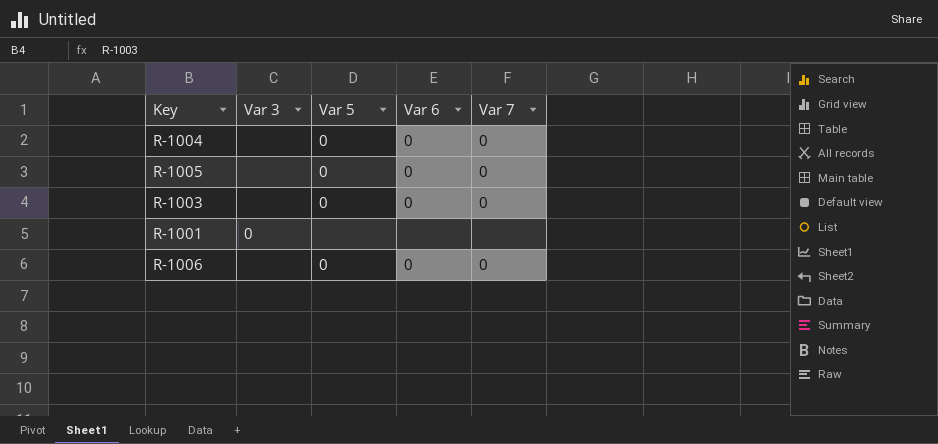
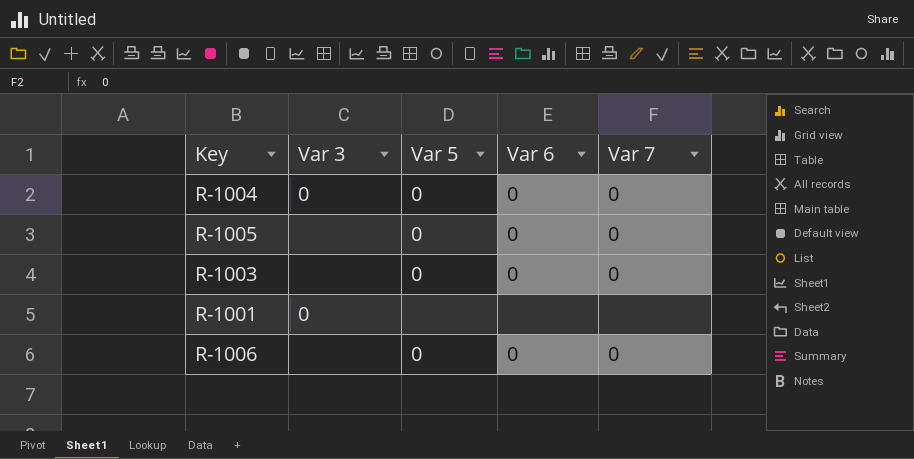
R-1004 | Var 3: none -> 0

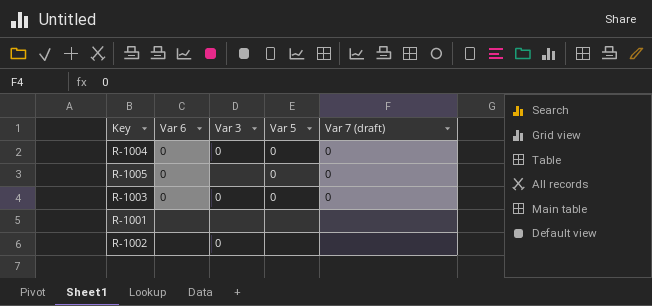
column Var 6 | position: 4 -> 2
column name: Var 7 -> Var 7 (draft)
row R-1006: none | 0 | 0 | 0 -> none
R-1003 | Var 3: none -> 0
R-1001 | Var 3: 0 -> none
row R-1002: none -> none | 0 | none | none

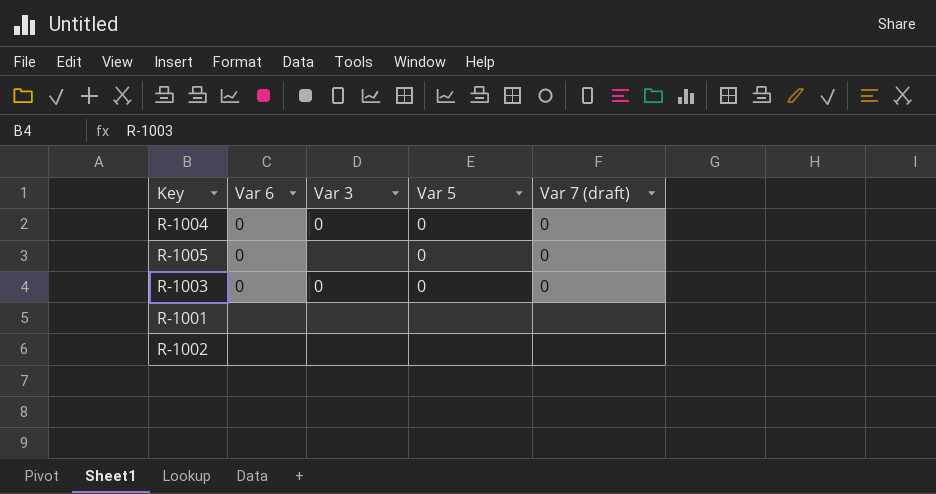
R-1002 | Var 3: 0 -> none

